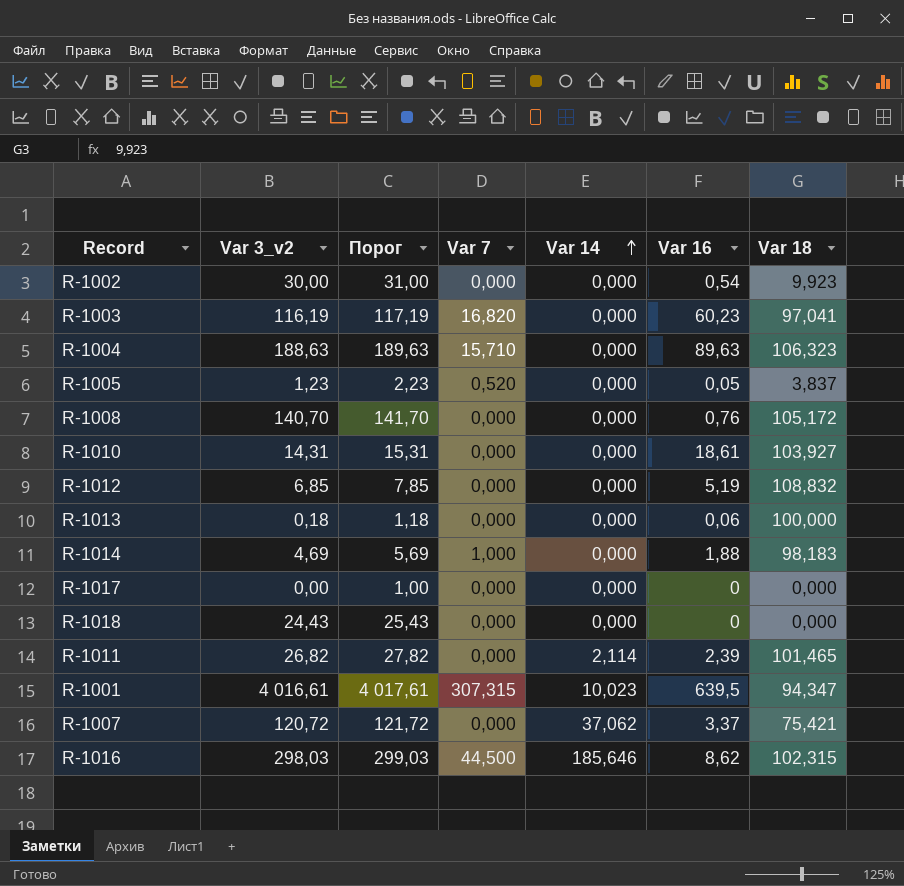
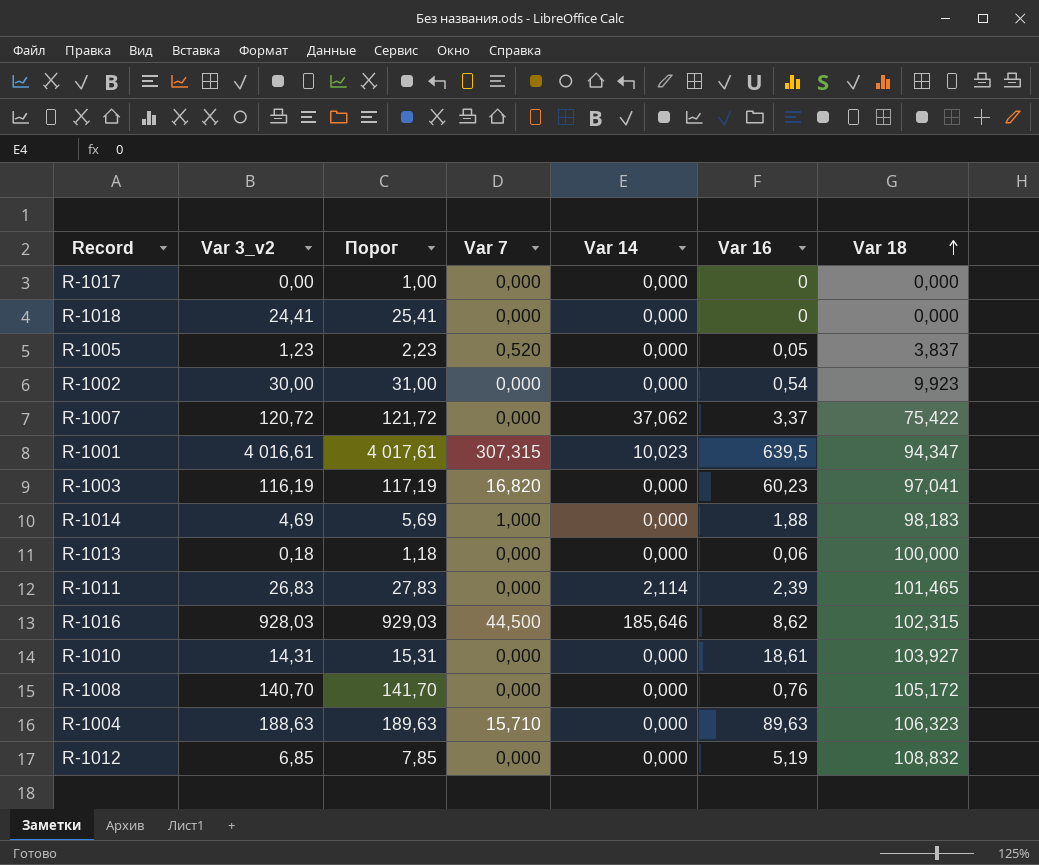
row order: Var 14 ascending -> Var 18 ascending
R-1018 | Var 3_v2: 24,43 -> 24,41
R-1018 | Порог: 25,43 -> 25,41
R-1007 | Var 18: 75,421 -> 75,422
R-1011 | Var 3_v2: 26,82 -> 26,83
R-1011 | Порог: 27,82 -> 27,83
R-1016 | Var 3_v2: 298,03 -> 928,03
R-1016 | Порог: 299,03 -> 929,03

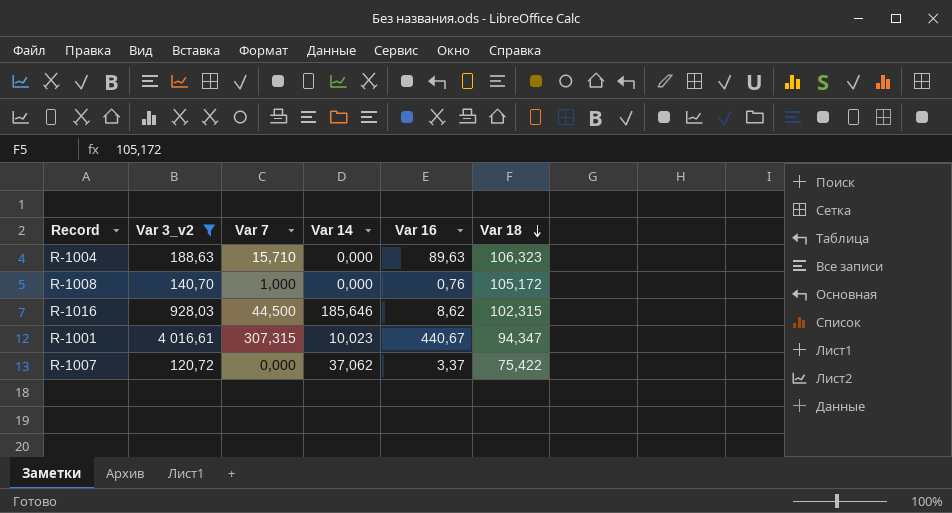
filter: none -> Var 3_v2 >= 120,72
row order: Var 18 ascending -> Var 18 descending
column Порог | formula: [Var 3_v2] + 1 -> none
R-1008 | Var 7: 0,000 -> 1,000
R-1001 | Var 16: 639,5 -> 440,67

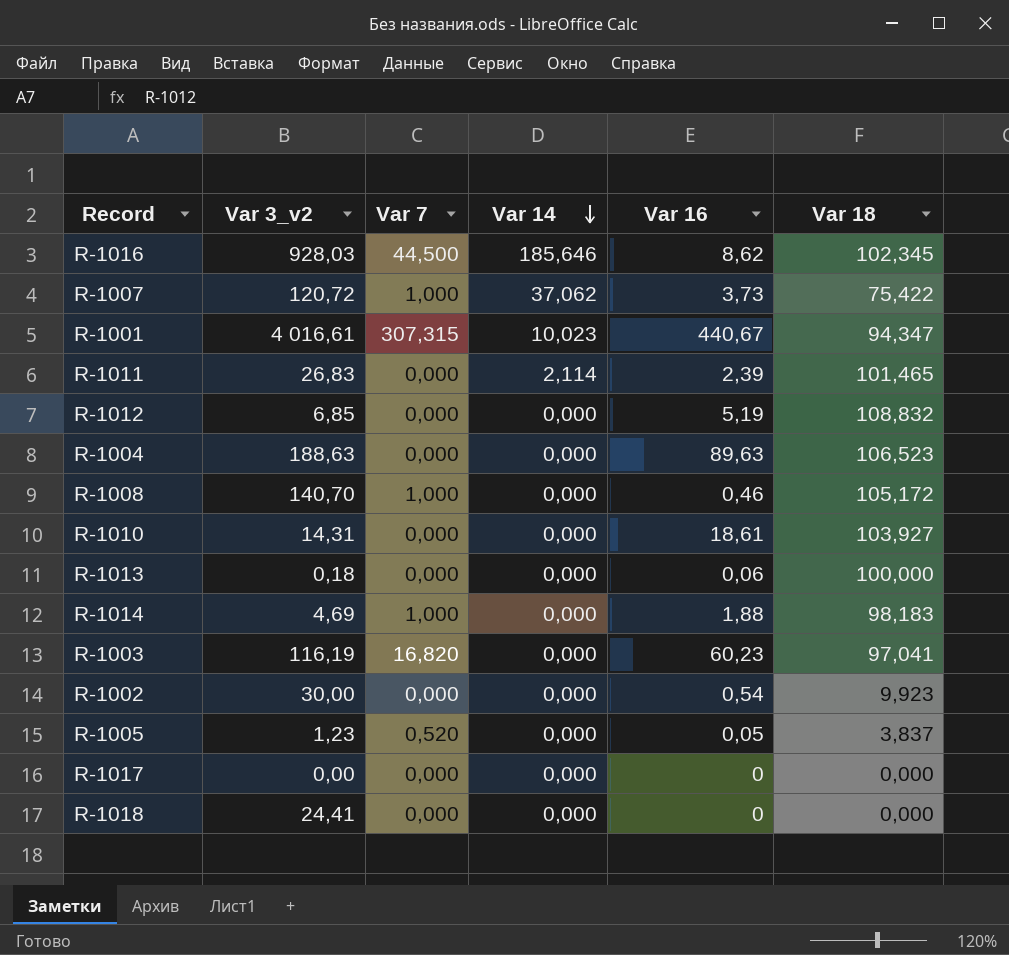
filter: Var 3_v2 >= 120,72 -> none
row order: Var 18 descending -> Var 14 descending
R-1016 | Var 18: 102,315 -> 102,345
R-1007 | Var 7: 0,000 -> 1,000
R-1007 | Var 16: 3,37 -> 3,73
R-1004 | Var 7: 15,710 -> 0,000
R-1004 | Var 18: 106,323 -> 106,523
R-1008 | Var 16: 0,76 -> 0,46

